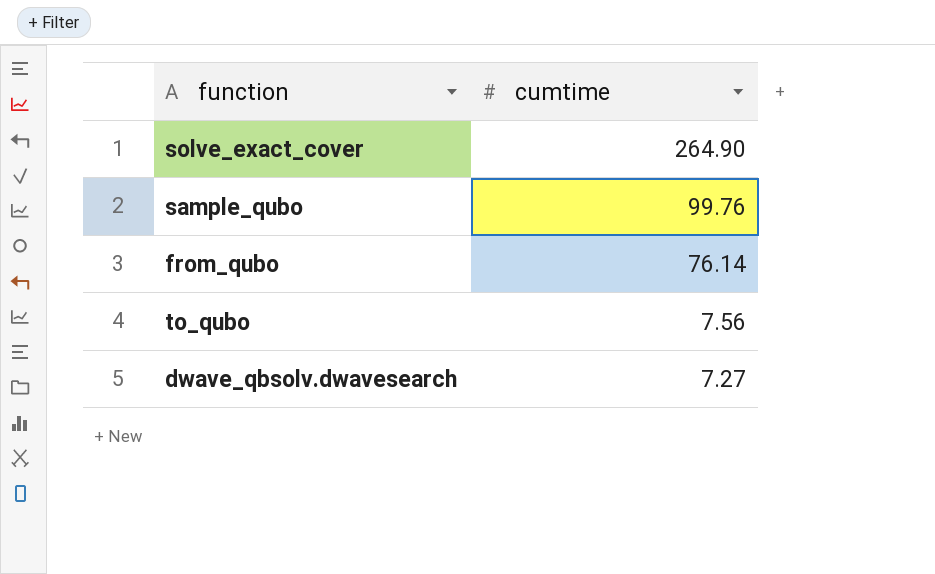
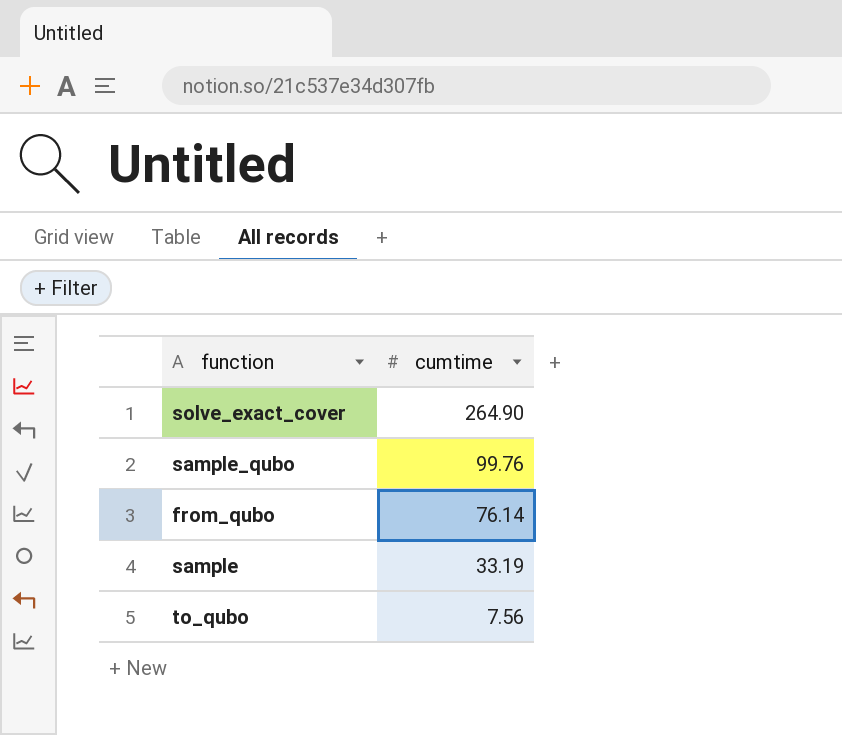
row dwave_qbsolv.dwavesearch: 7.27 -> none
row sample: none -> 33.19

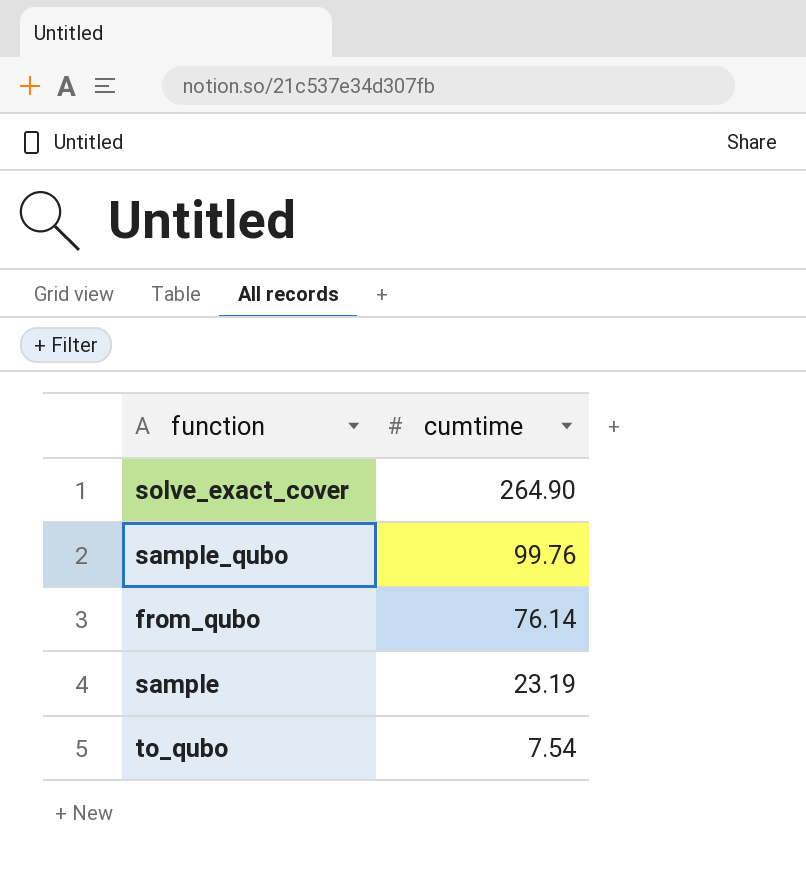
sample | cumtime: 33.19 -> 23.19
to_qubo | cumtime: 7.56 -> 7.54

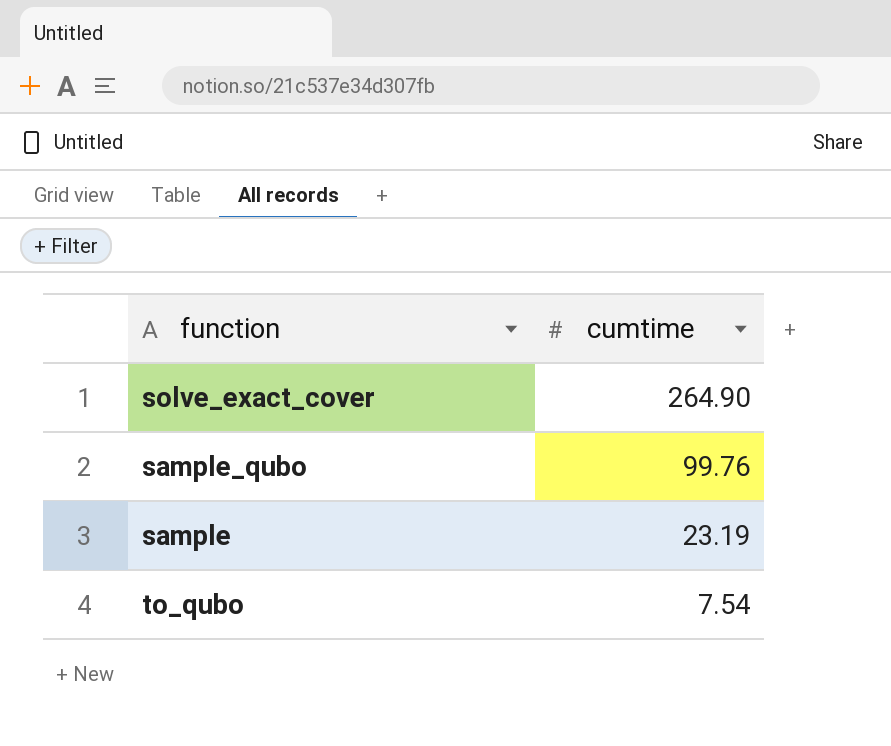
row from_qubo: 76.14 -> none

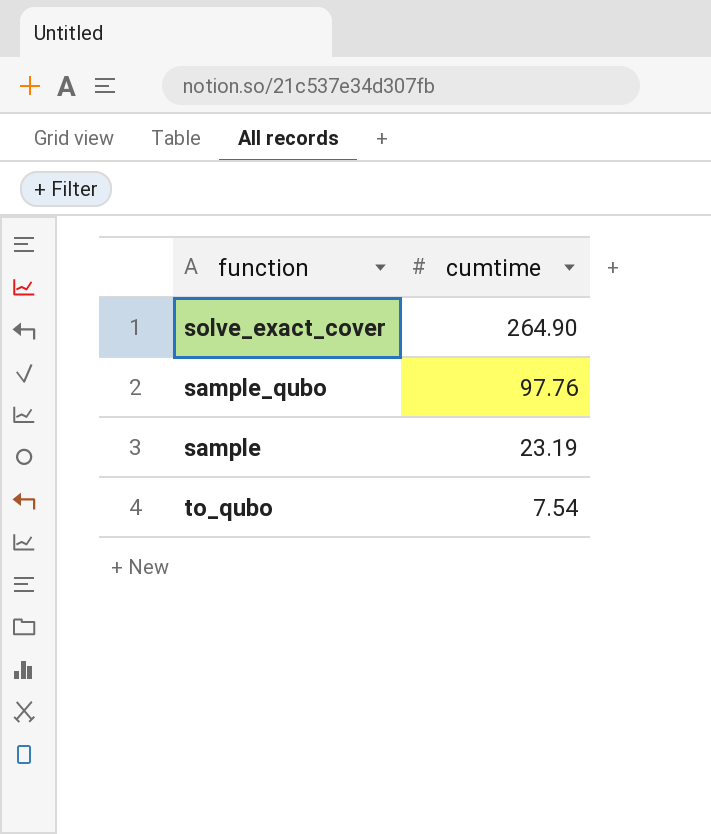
sample_qubo | cumtime: 99.76 -> 97.76

